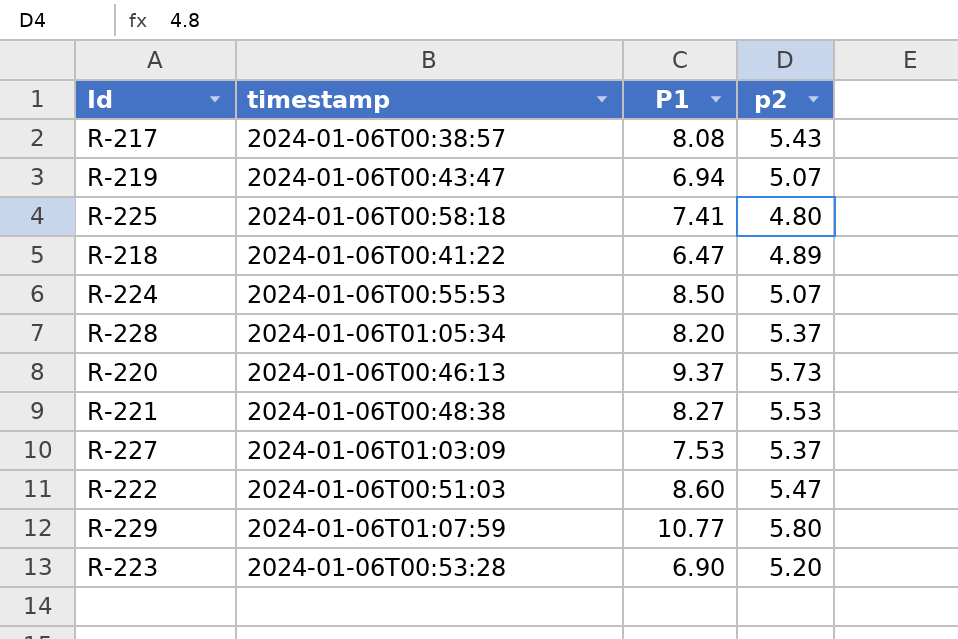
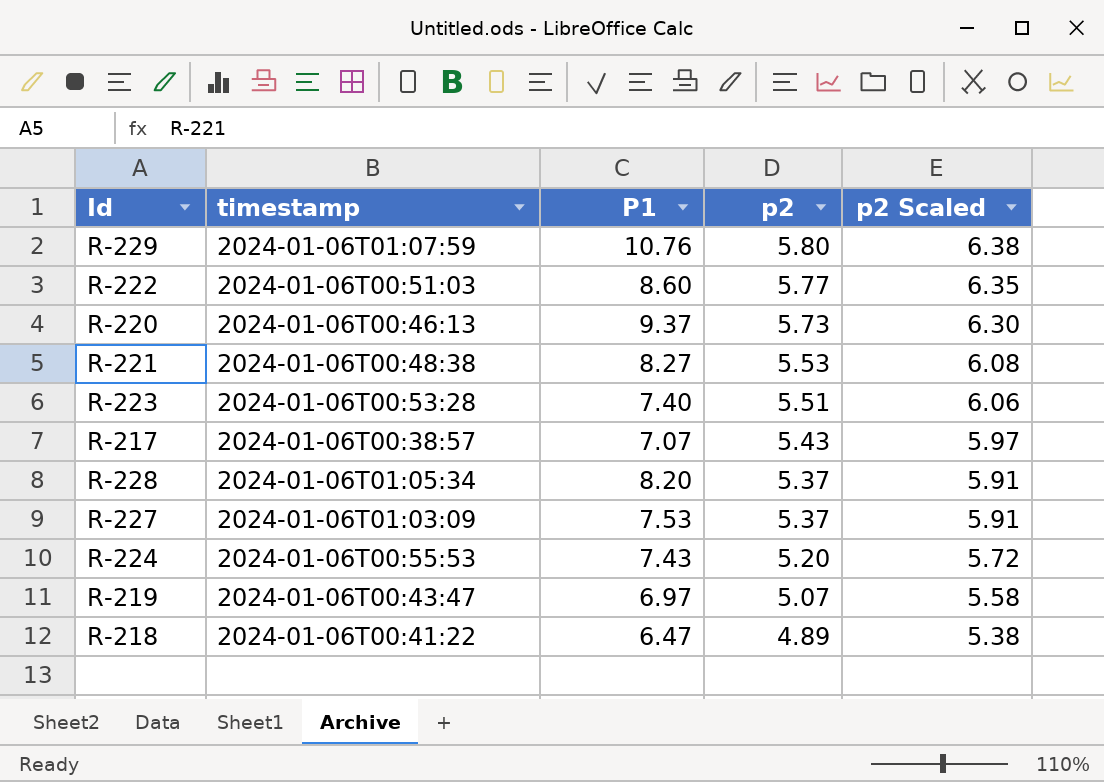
row order: none -> p2 descending
column p2 Scaled | formula: none -> [p2] * 1.1
row R-225: 2024-01-06T00:58:18 | 7.41 | 4.80 -> none
R-229 | P1: 10.77 -> 10.76
R-222 | p2: 5.47 -> 5.77
R-223 | P1: 6.90 -> 7.40
R-223 | p2: 5.20 -> 5.51
R-217 | P1: 8.08 -> 7.07
R-224 | P1: 8.50 -> 7.43
R-224 | p2: 5.07 -> 5.20
R-219 | P1: 6.94 -> 6.97

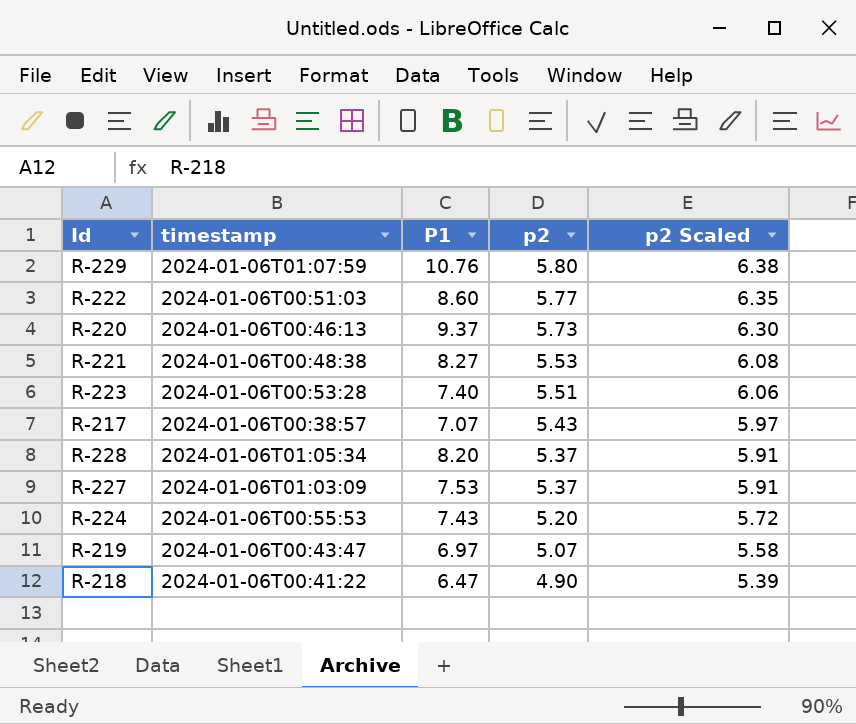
R-218 | p2: 4.89 -> 4.90
R-218 | p2 Scaled: 5.38 -> 5.39

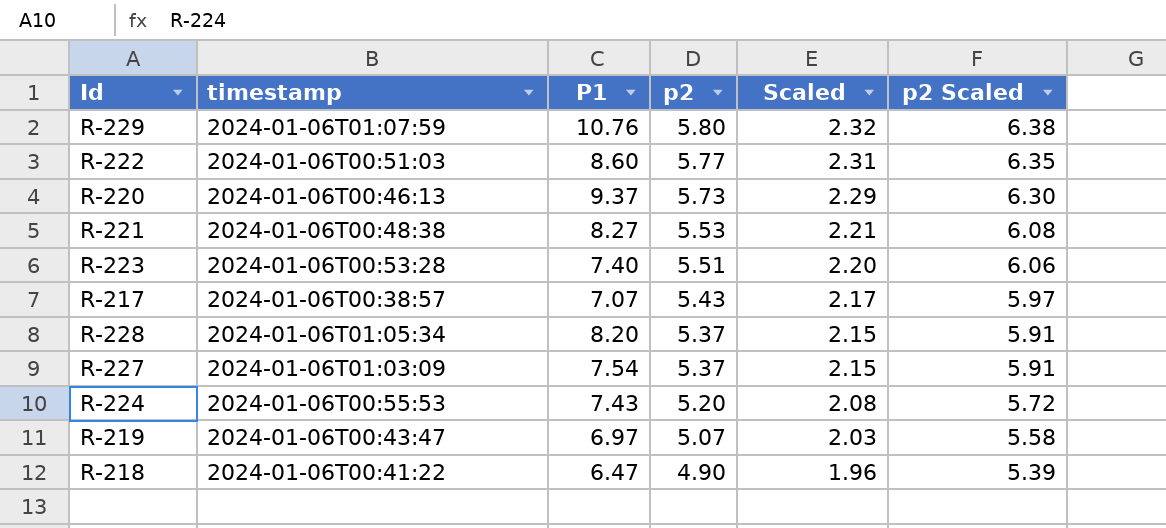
column Scaled | formula: none -> [p2] * 0.4
R-227 | P1: 7.53 -> 7.54

